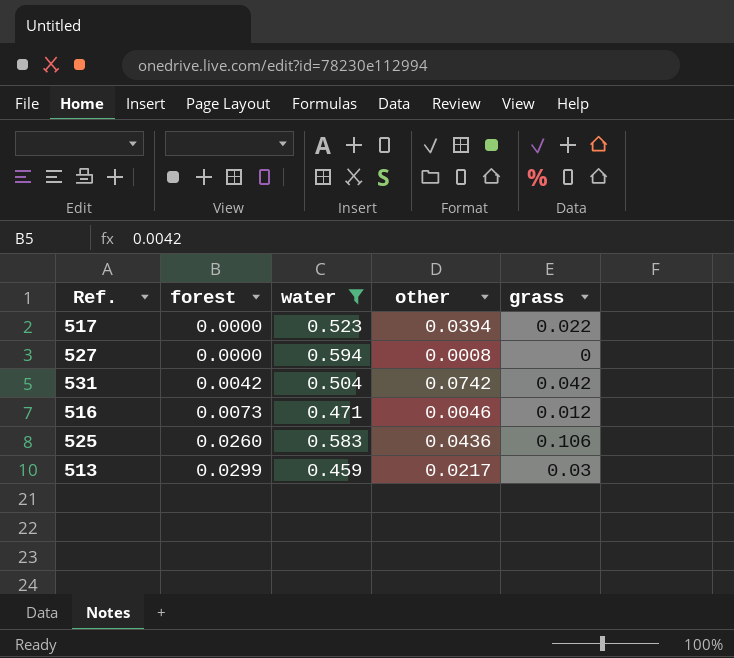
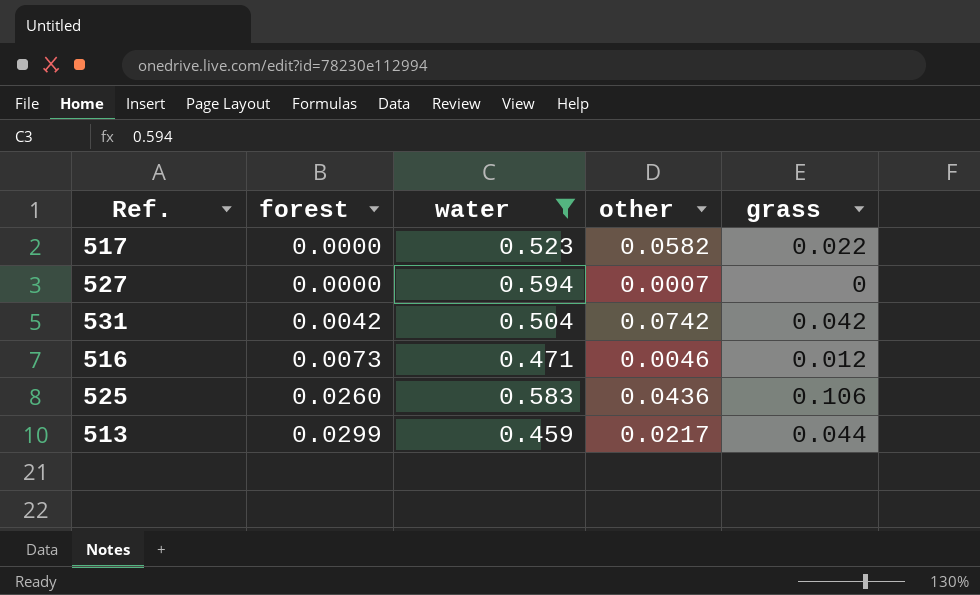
517 | other: 0.0394 -> 0.0582
527 | other: 0.0008 -> 0.0007
513 | grass: 0.03 -> 0.044

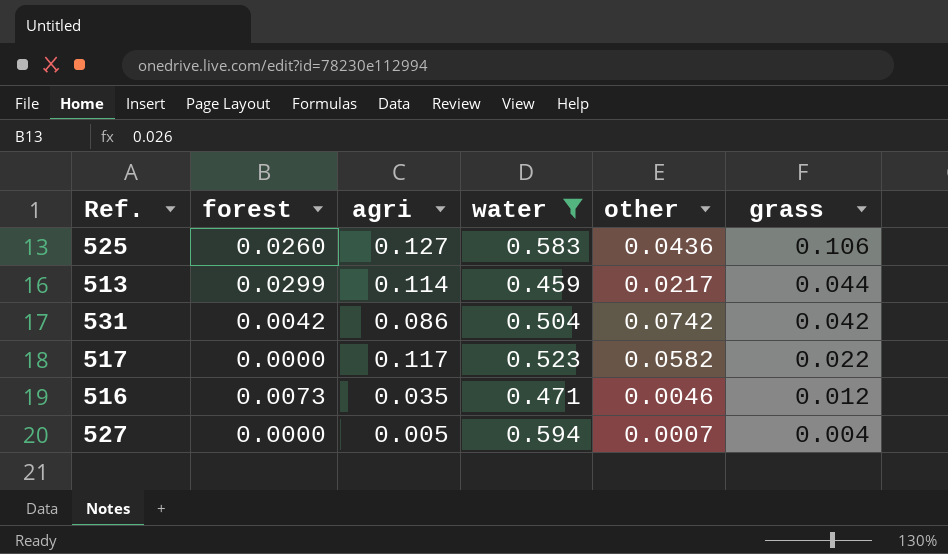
row order: forest ascending -> grass descending
column agri | position: none -> 3
527 | grass: 0 -> 0.004

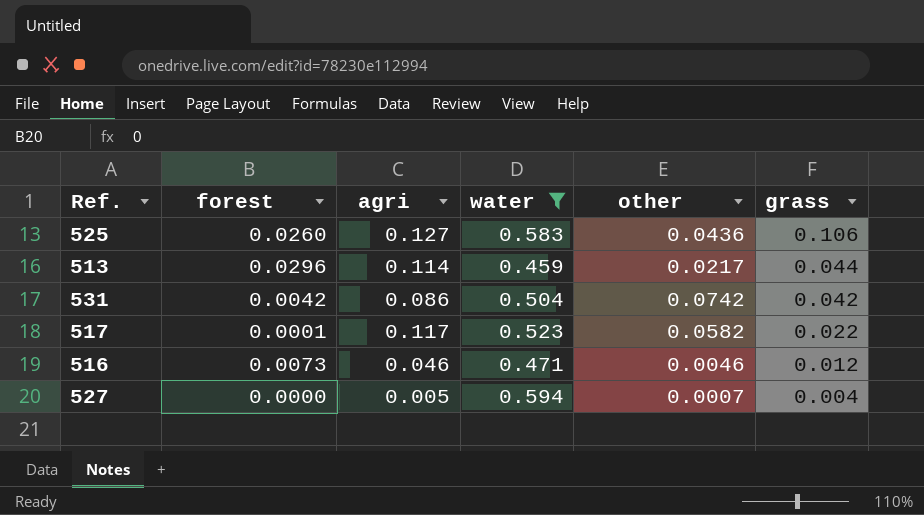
513 | forest: 0.0299 -> 0.0296
517 | forest: 0.0000 -> 0.0001
516 | agri: 0.035 -> 0.046

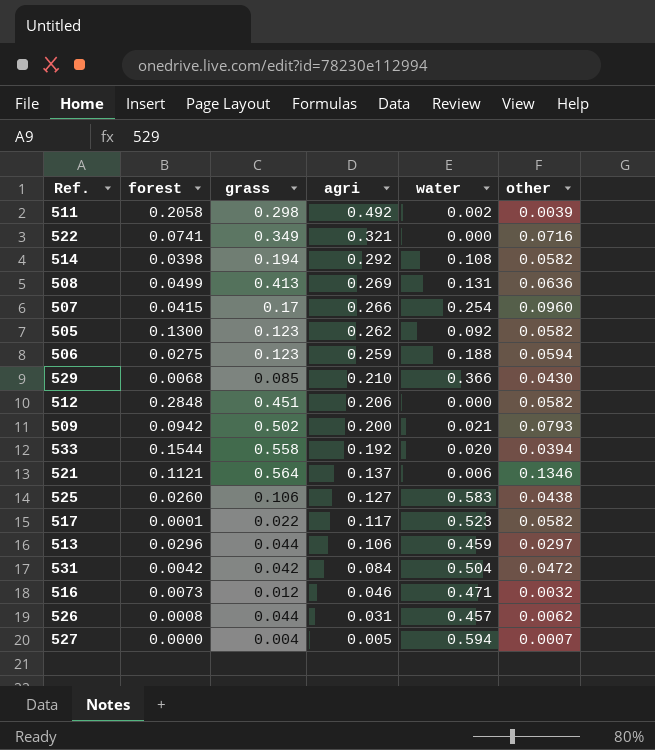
filter: water >= 0.459 -> none
row order: grass descending -> agri descending
column grass | position: 6 -> 3
525 | other: 0.0436 -> 0.0438
513 | agri: 0.114 -> 0.106
513 | other: 0.0217 -> 0.0297
531 | agri: 0.086 -> 0.084
531 | other: 0.0742 -> 0.0472
516 | other: 0.0046 -> 0.0032

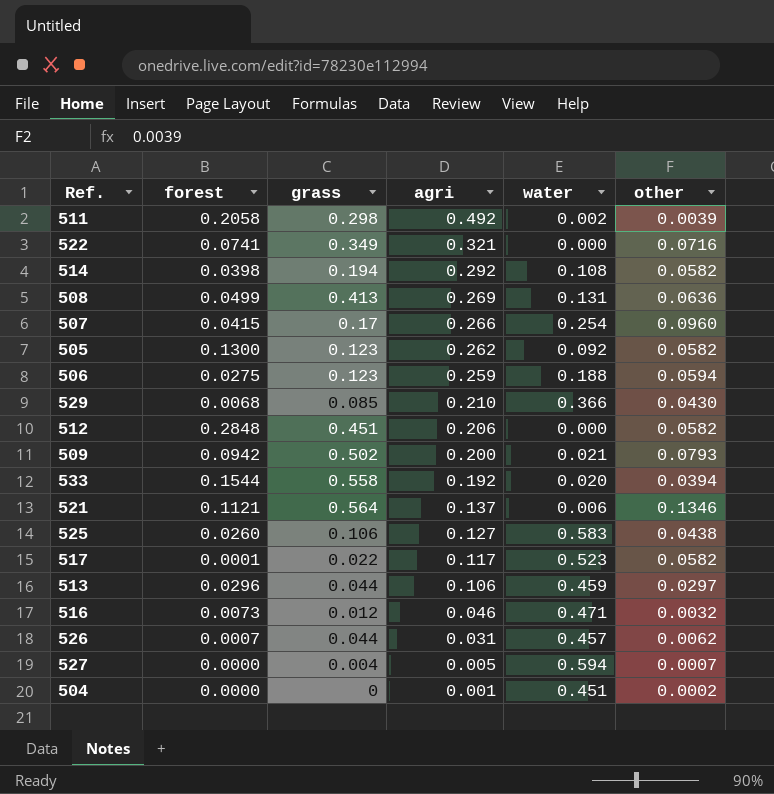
row 531: 0.0042 | 0.042 | 0.084 | 0.504 | 0.0472 -> none
526 | forest: 0.0008 -> 0.0007
row 504: none -> 0.0000 | 0 | 0.001 | 0.451 | 0.0002

